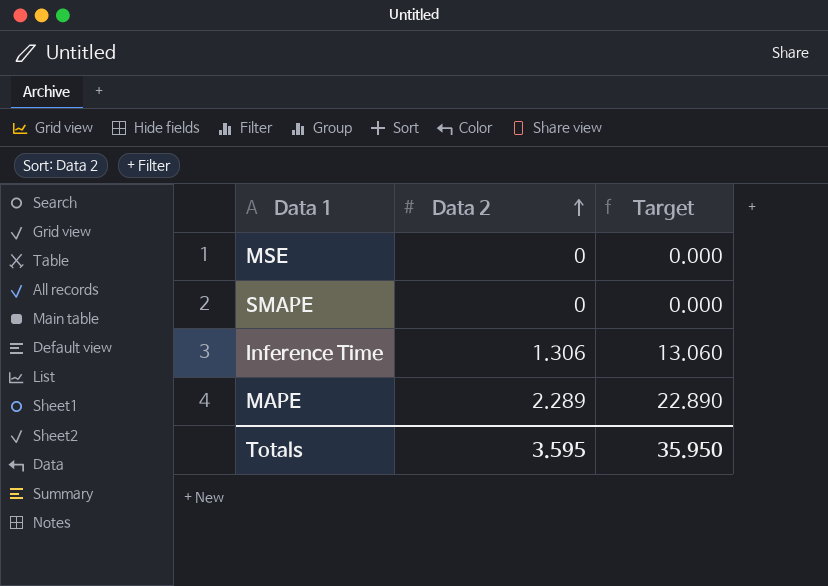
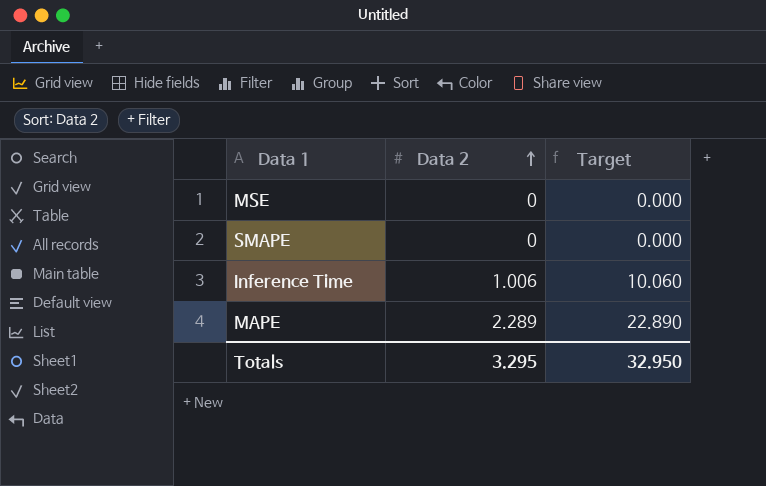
Inference Time | Data 2: 1.306 -> 1.006
Inference Time | Target: 13.060 -> 10.060
Totals | Data 2: 3.595 -> 3.295
Totals | Target: 35.950 -> 32.950

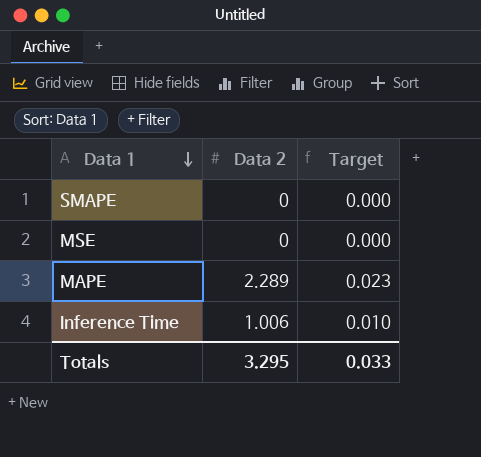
row order: Data 2 ascending -> Data 1 descending
column Target | formula: [Data 2] * 10 -> [Data 2] * 0.01
Totals | Target: 32.950 -> 0.033

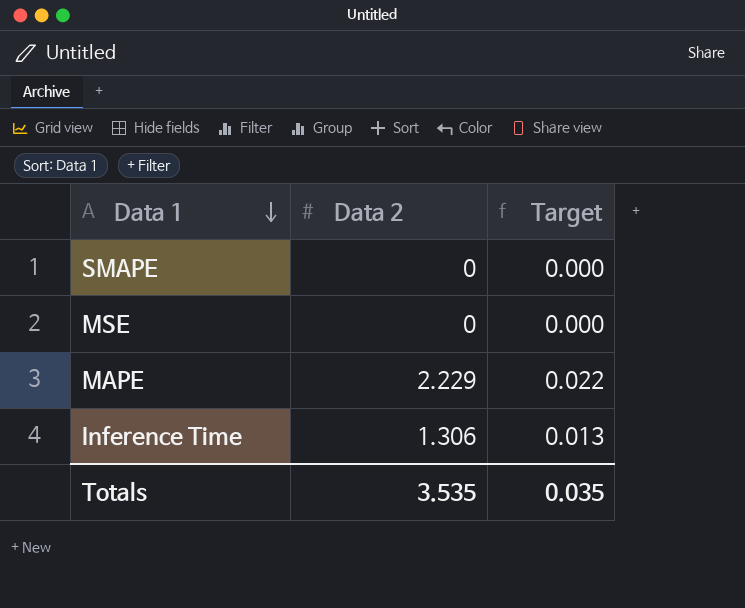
MAPE | Data 2: 2.289 -> 2.229
MAPE | Target: 0.023 -> 0.022
Inference Time | Data 2: 1.006 -> 1.306
Inference Time | Target: 0.010 -> 0.013
Totals | Data 2: 3.295 -> 3.535
Totals | Target: 0.033 -> 0.035

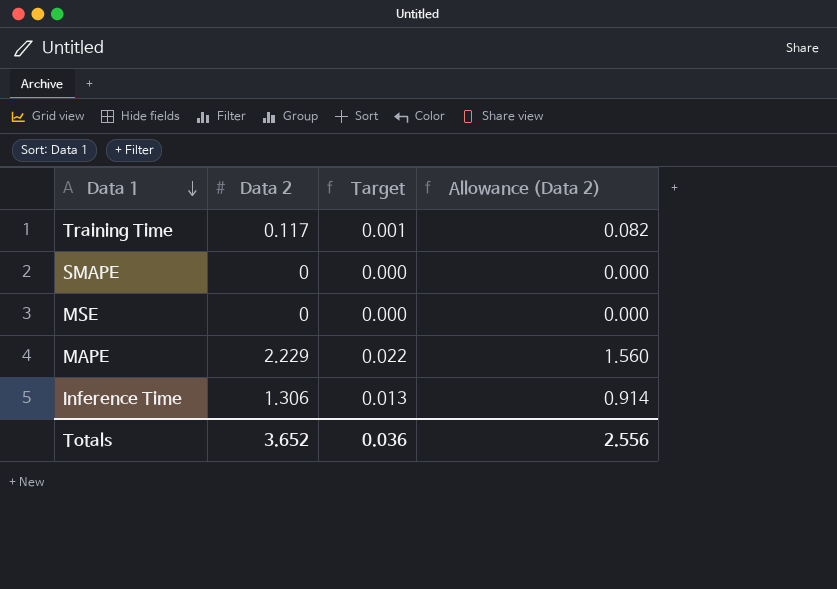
column Allowance (Data 2) | formula: none -> [Data 2] * 0.7
row Training Time: none -> 0.117 | 0.001 | 0.082
Totals | Data 2: 3.535 -> 3.652
Totals | Target: 0.035 -> 0.036

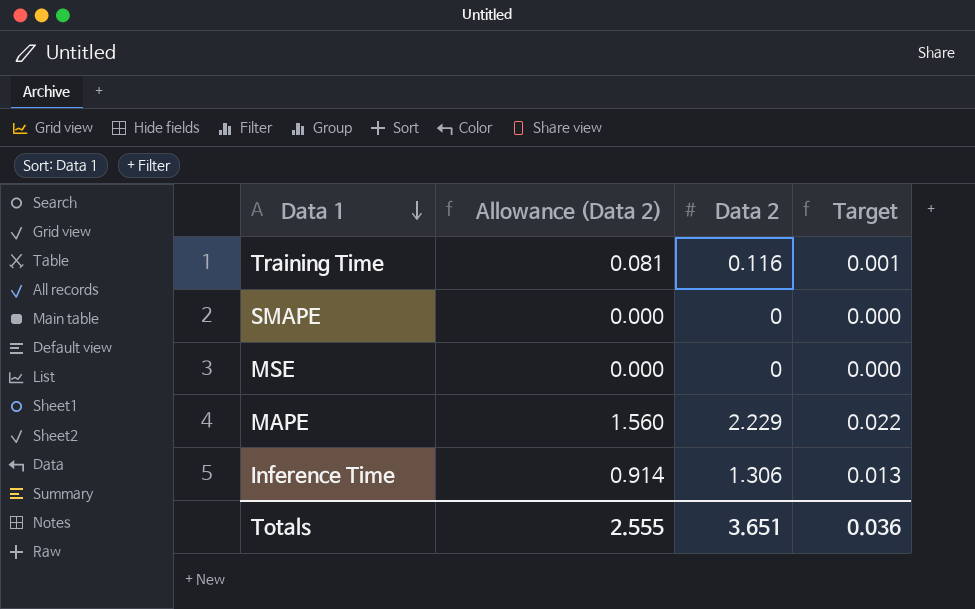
column Allowance (Data 2) | position: 4 -> 2
Training Time | Allowance (Data 2): 0.082 -> 0.081
Training Time | Data 2: 0.117 -> 0.116
Totals | Allowance (Data 2): 2.556 -> 2.555
Totals | Data 2: 3.652 -> 3.651

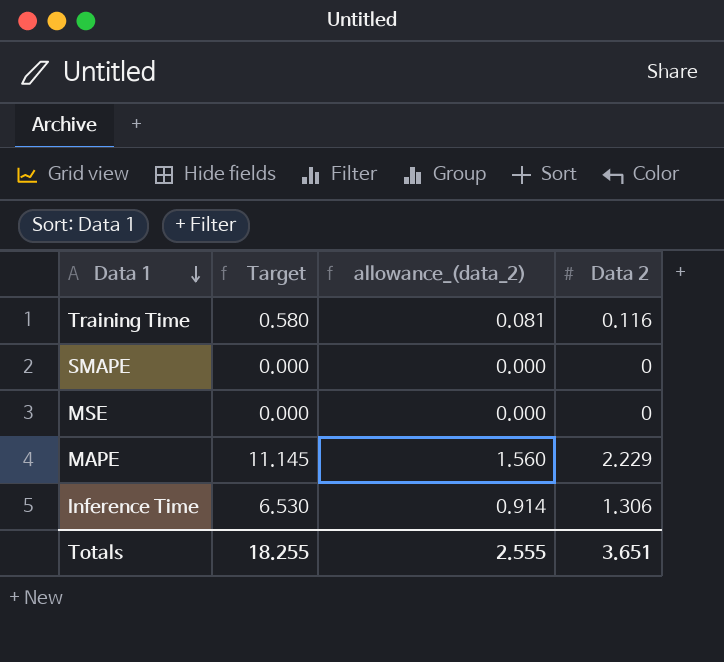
column Target | formula: [Data 2] * 0.01 -> [Data 2] * 5
column Target | position: 4 -> 2
column name: Allowance (Data 2) -> allowance_(data_2)
Totals | Target: 0.036 -> 18.255

